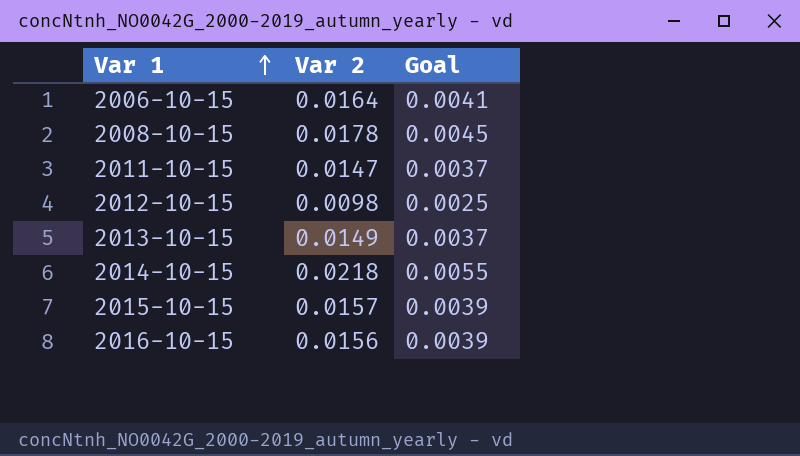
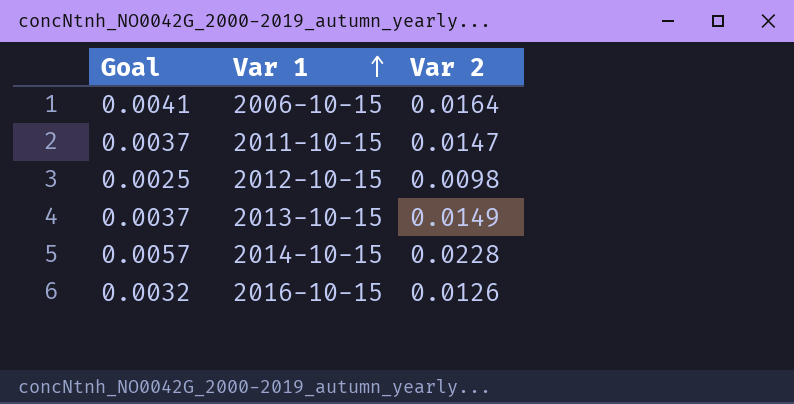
column Goal | position: 3 -> 1
row 2008-10-15: 0.0178 | 0.0045 -> none
row 2015-10-15: 0.0157 | 0.0039 -> none
2014-10-15 | Goal: 0.0055 -> 0.0057
2014-10-15 | Var 2: 0.0218 -> 0.0228
2016-10-15 | Goal: 0.0039 -> 0.0032
2016-10-15 | Var 2: 0.0156 -> 0.0126

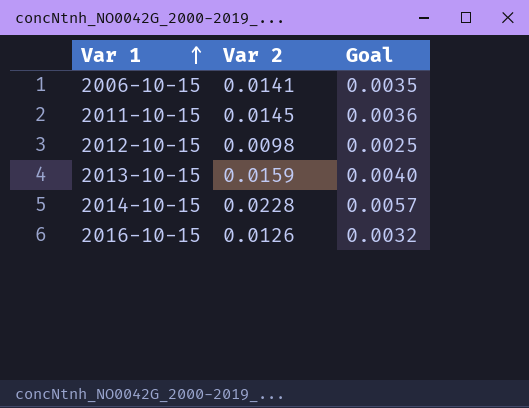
column Goal | position: 1 -> 3
2006-10-15 | Var 2: 0.0164 -> 0.0141
2006-10-15 | Goal: 0.0041 -> 0.0035
2011-10-15 | Var 2: 0.0147 -> 0.0145
2011-10-15 | Goal: 0.0037 -> 0.0036
2013-10-15 | Var 2: 0.0149 -> 0.0159
2013-10-15 | Goal: 0.0037 -> 0.0040

